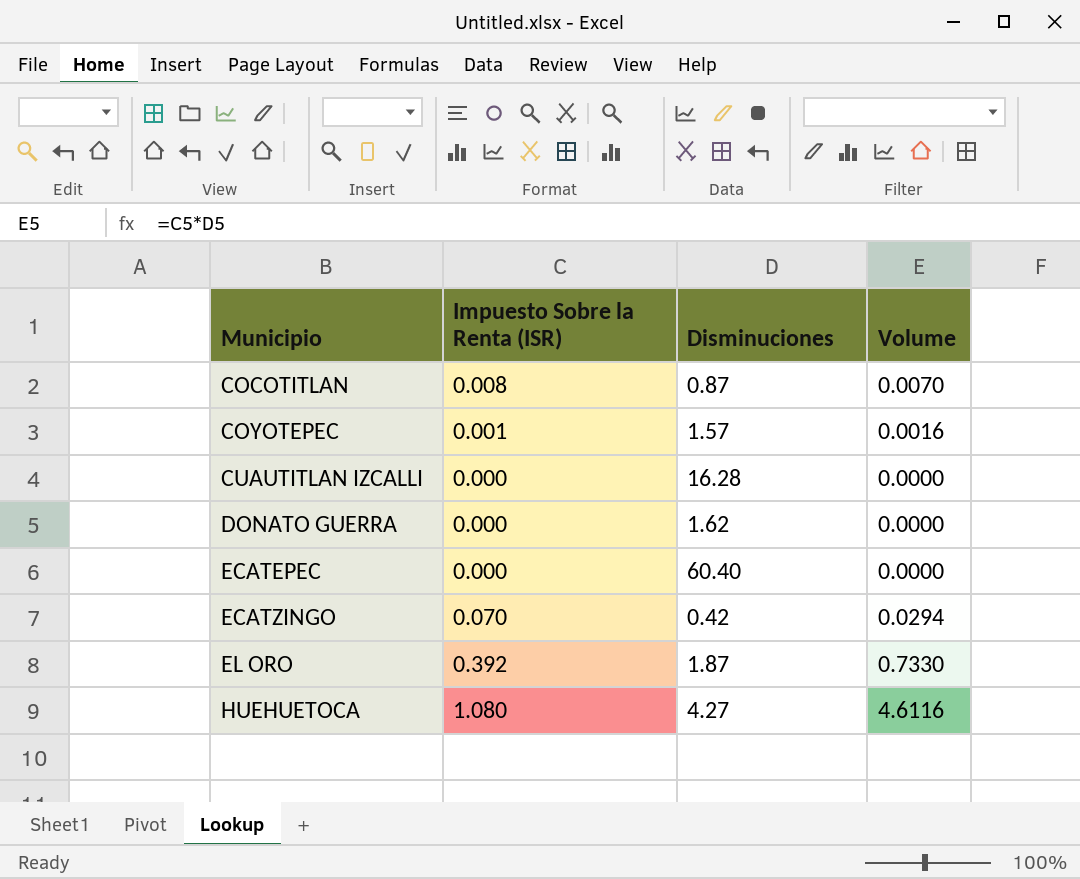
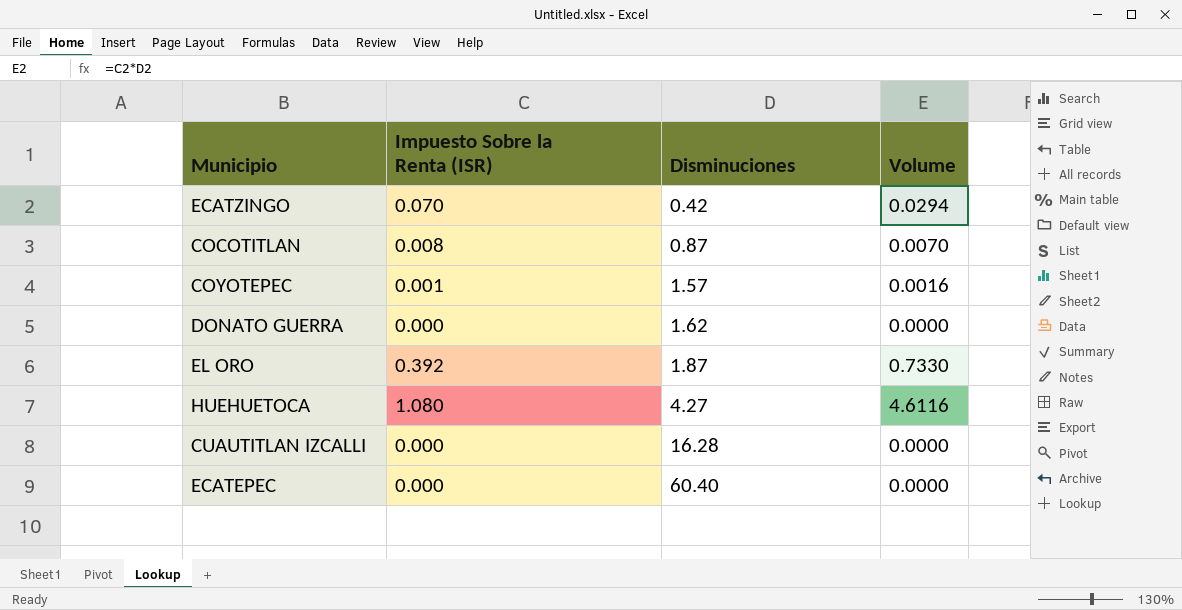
row order: Municipio ascending -> Disminuciones ascending

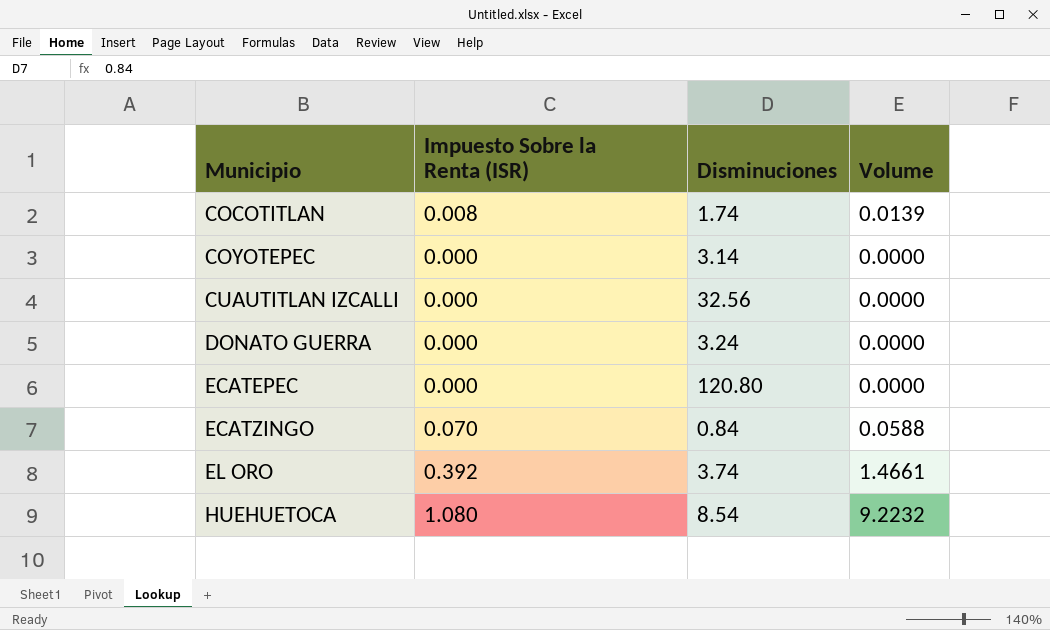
row order: Disminuciones ascending -> Municipio ascending
COCOTITLAN | Disminuciones: 0.87 -> 1.74
COCOTITLAN | Volume: 0.0070 -> 0.0139
COYOTEPEC | Impuesto Sobre la Renta (ISR): 0.001 -> 0.000
COYOTEPEC | Disminuciones: 1.57 -> 3.14
COYOTEPEC | Volume: 0.0016 -> 0.0000
CUAUTITLAN IZCALLI | Disminuciones: 16.28 -> 32.56
DONATO GUERRA | Disminuciones: 1.62 -> 3.24
ECATEPEC | Disminuciones: 60.40 -> 120.80
ECATZINGO | Disminuciones: 0.42 -> 0.84
ECATZINGO | Volume: 0.0294 -> 0.0588
EL ORO | Disminuciones: 1.87 -> 3.74
EL ORO | Volume: 0.7330 -> 1.4661
HUEHUETOCA | Disminuciones: 4.27 -> 8.54
HUEHUETOCA | Volume: 4.6116 -> 9.2232

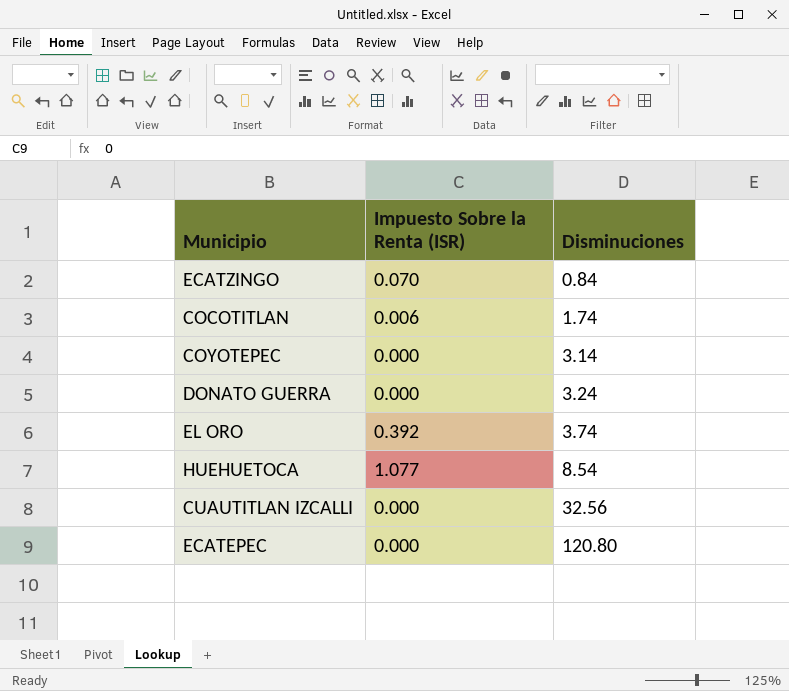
row order: Municipio ascending -> Disminuciones ascending
column Volume | formula: [Impuesto Sobre la Renta (ISR)] * [Disminuciones] -> none
COCOTITLAN | Impuesto Sobre la Renta (ISR): 0.008 -> 0.006
HUEHUETOCA | Impuesto Sobre la Renta (ISR): 1.080 -> 1.077

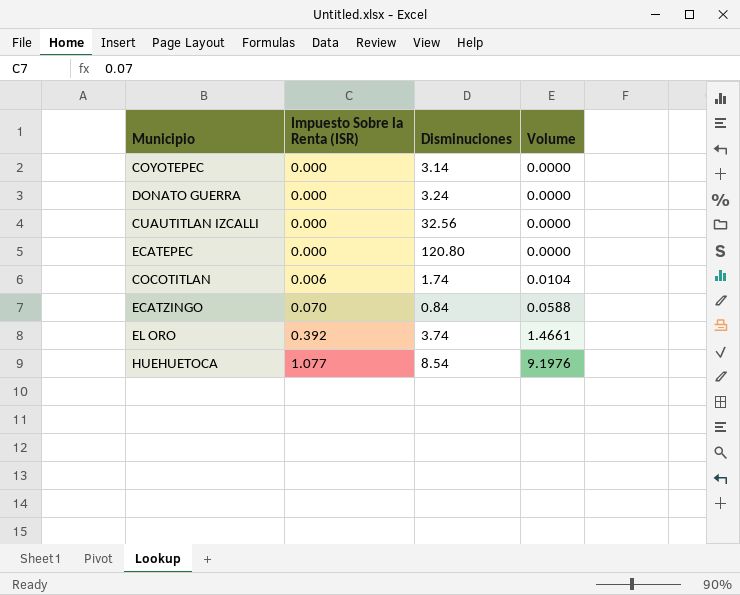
row order: Disminuciones ascending -> Impuesto Sobre la Renta (ISR) ascending
column Volume | formula: none -> [Impuesto Sobre la Renta (ISR)] * [Disminuciones]

